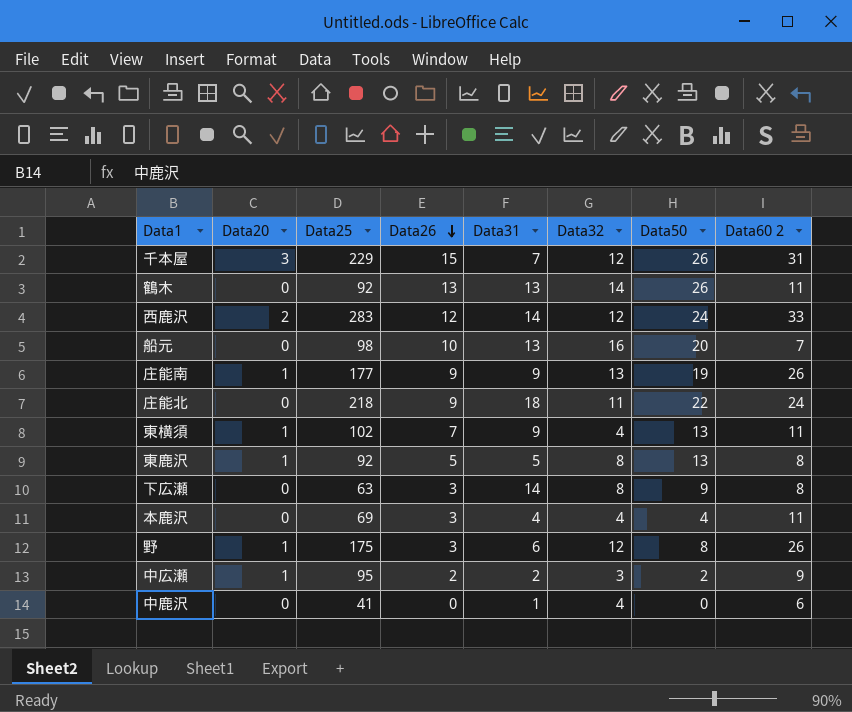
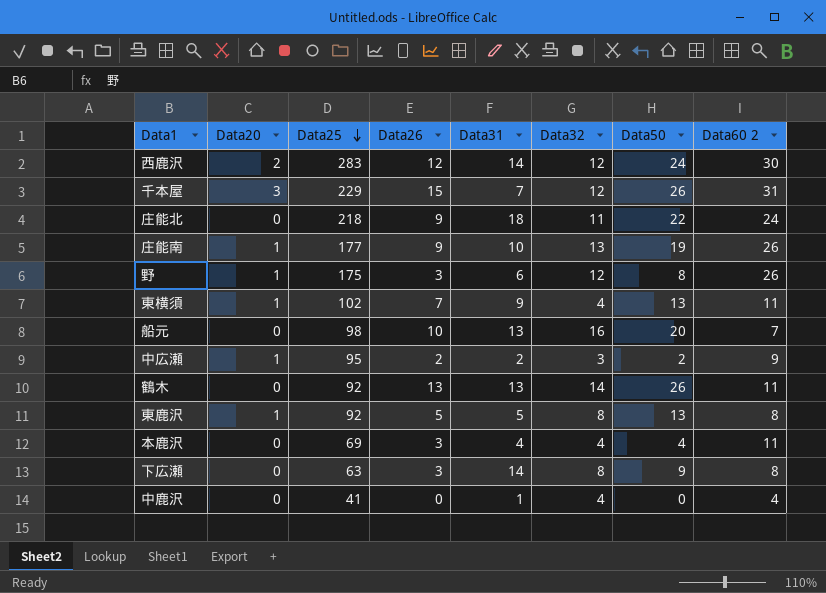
row order: Data26 descending -> Data25 descending
西鹿沢 | Data60 2: 33 -> 30
庄能南 | Data31: 9 -> 10
中鹿沢 | Data60 2: 6 -> 4

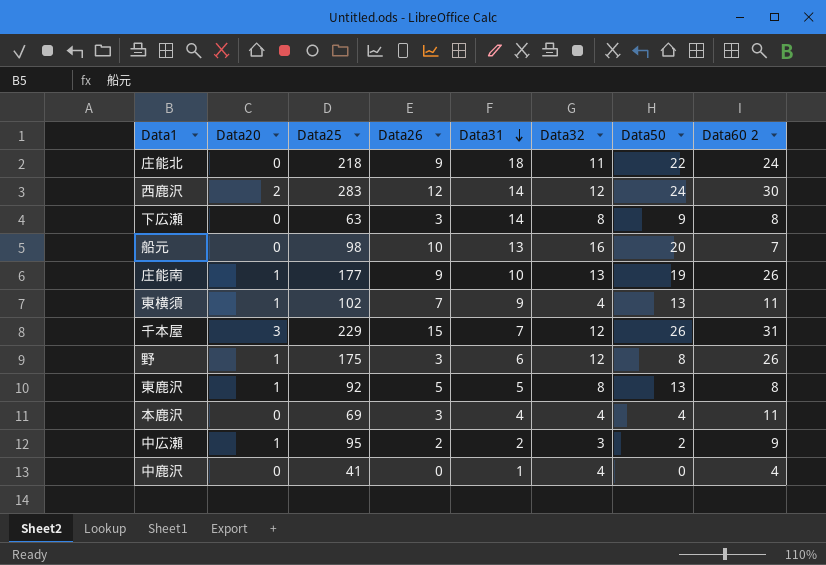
row order: Data25 descending -> Data31 descending
row 鶴木: 0 | 92 | 13 | 13 | 14 | 26 | 11 -> none

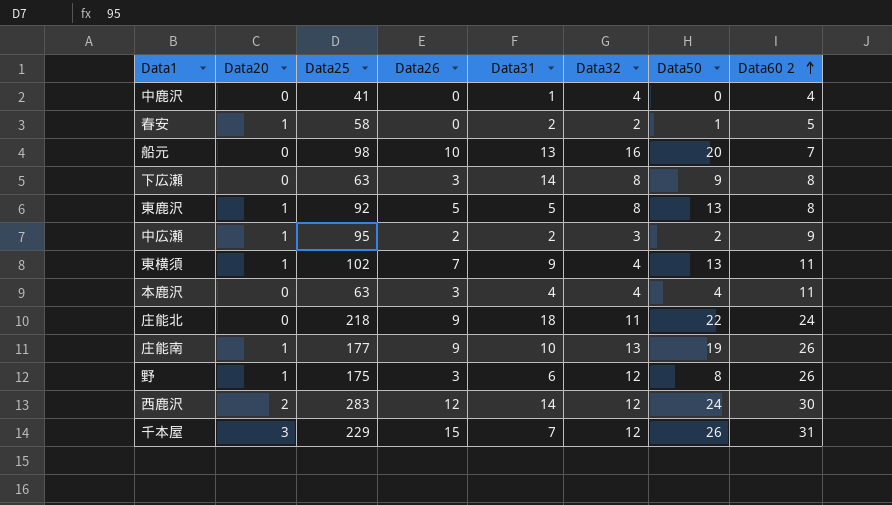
row order: Data31 descending -> Data60 2 ascending
row 春安: none -> 1 | 58 | 0 | 2 | 2 | 1 | 5
本鹿沢 | Data25: 69 -> 63

